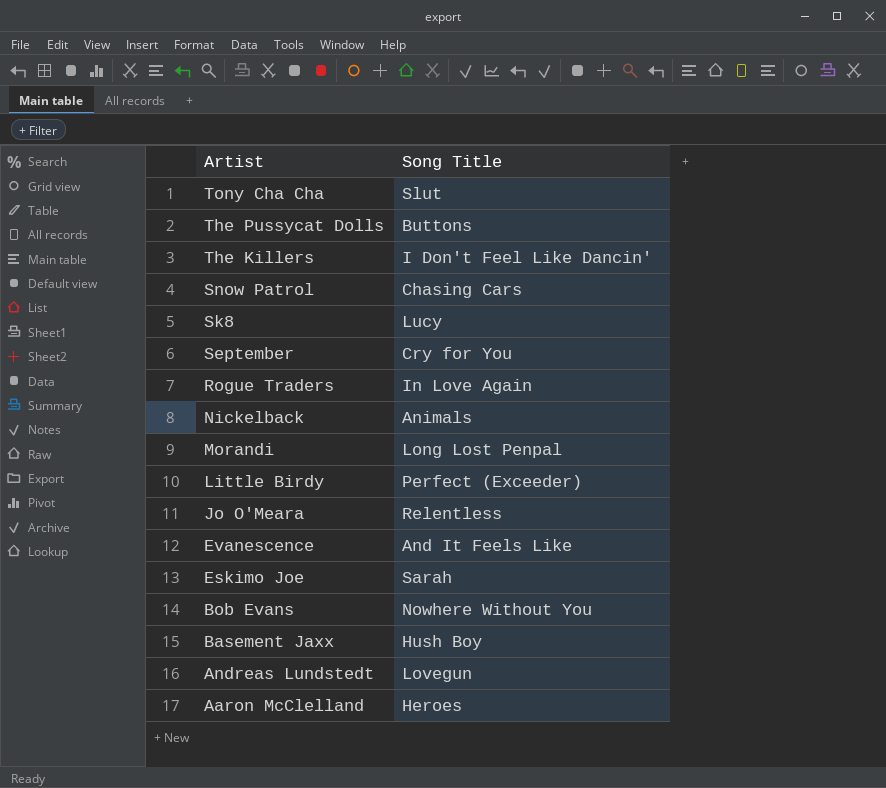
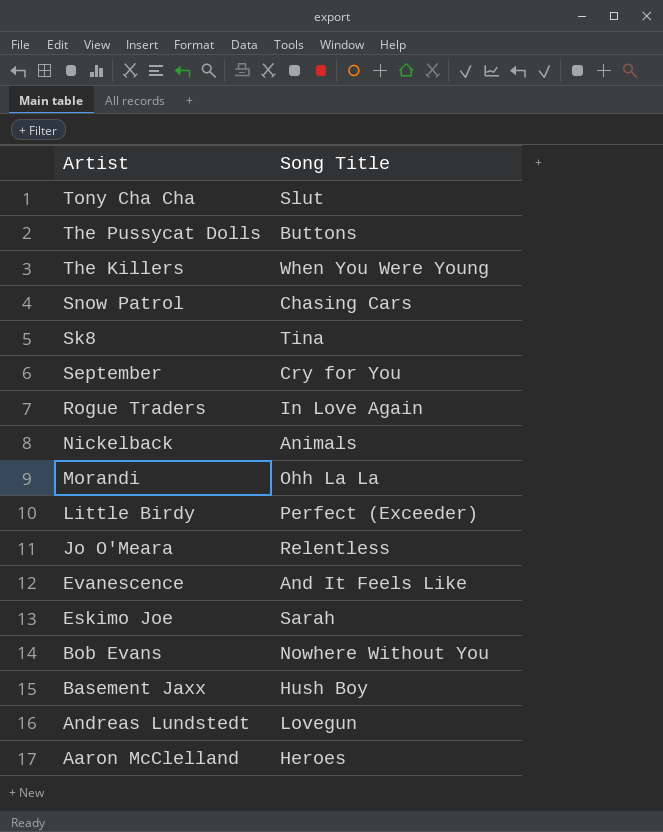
The Killers | Song Title: I Don't Feel Like Dancin' -> When You Were Young
Sk8 | Song Title: Lucy -> Tina
Morandi | Song Title: Long Lost Penpal -> Ohh La La

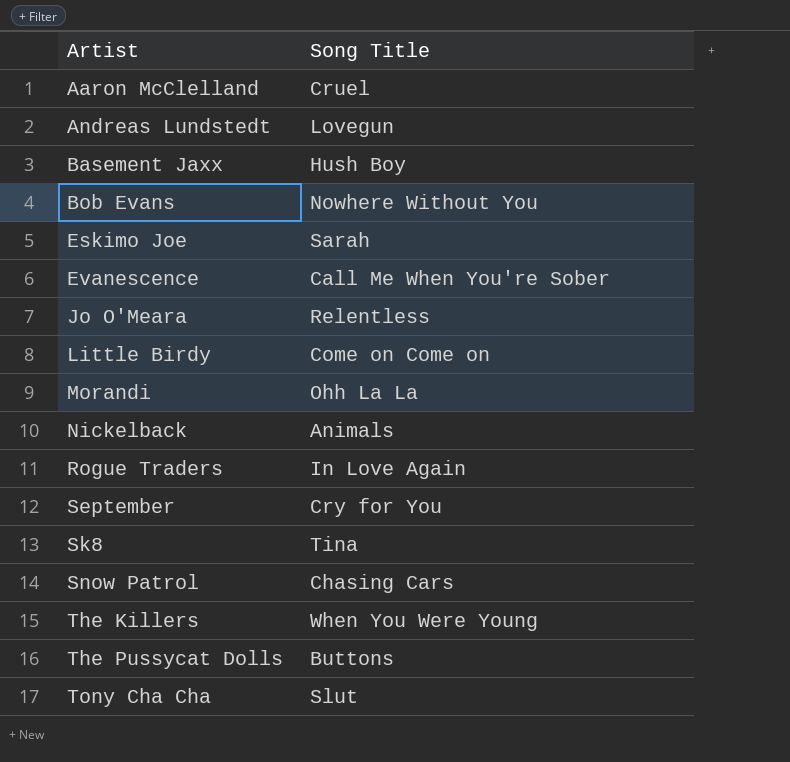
row order: Artist descending -> Artist ascending
Aaron McClelland | Song Title: Heroes -> Cruel
Evanescence | Song Title: And It Feels Like -> Call Me When You're Sober
Little Birdy | Song Title: Perfect (Exceeder) -> Come on Come on

